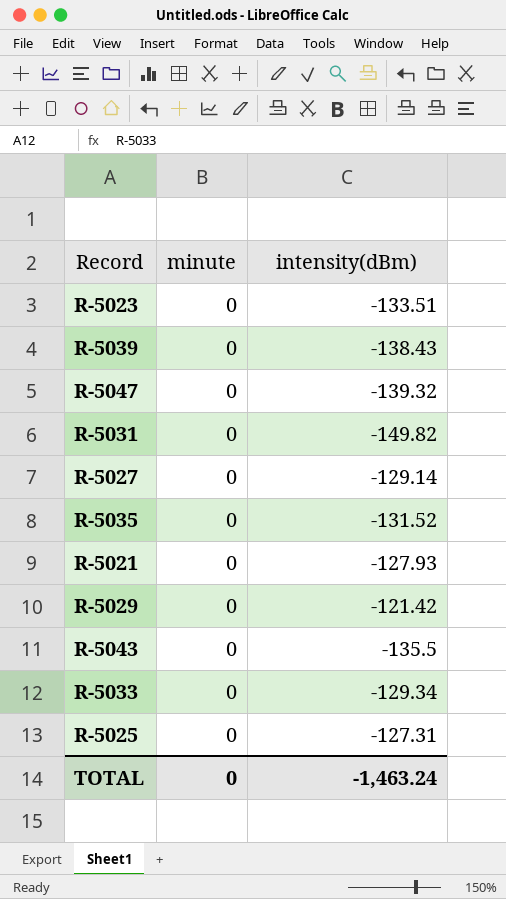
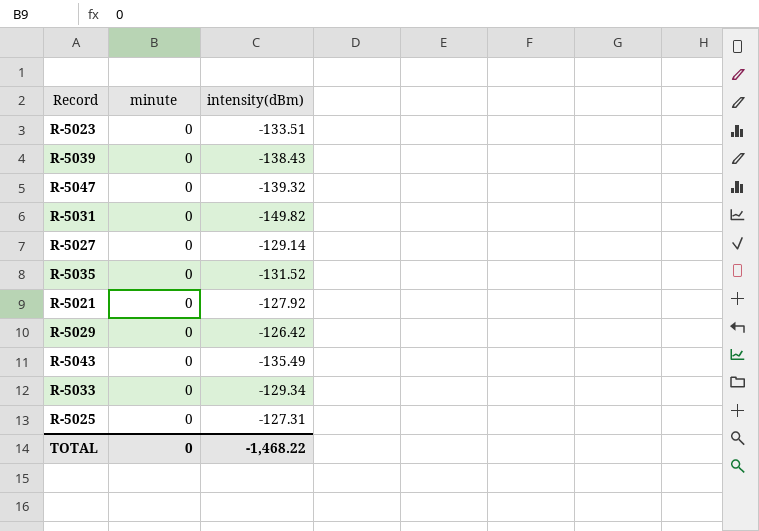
R-5021 | intensity(dBm): -127.93 -> -127.92
R-5029 | intensity(dBm): -121.42 -> -126.42
R-5043 | intensity(dBm): -135.5 -> -135.49
TOTAL | intensity(dBm): -1,463.24 -> -1,468.22

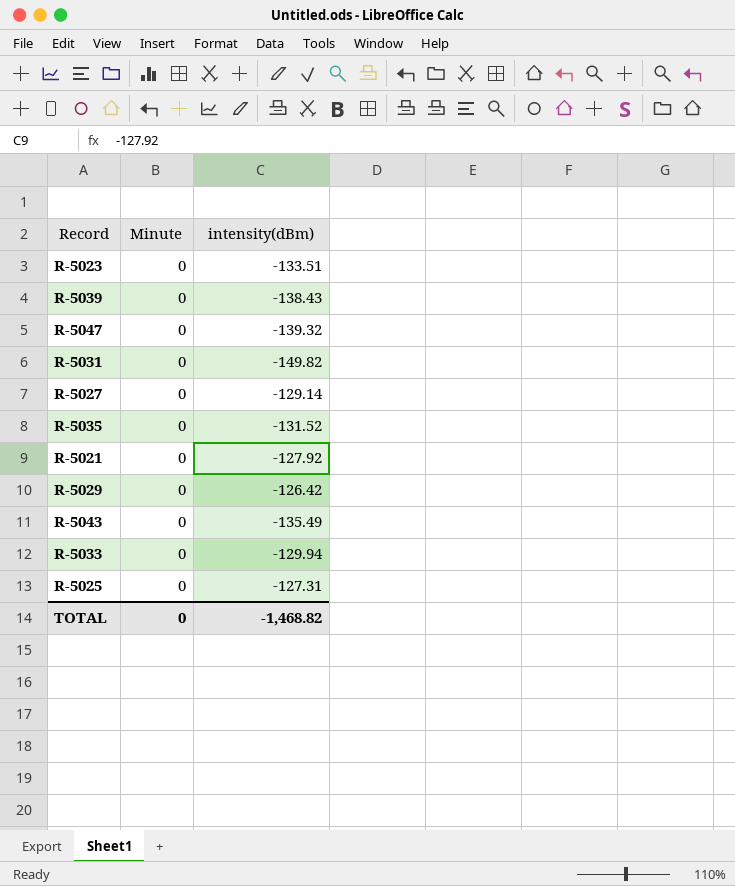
column name: minute -> Minute
R-5033 | intensity(dBm): -129.34 -> -129.94
TOTAL | intensity(dBm): -1,468.22 -> -1,468.82

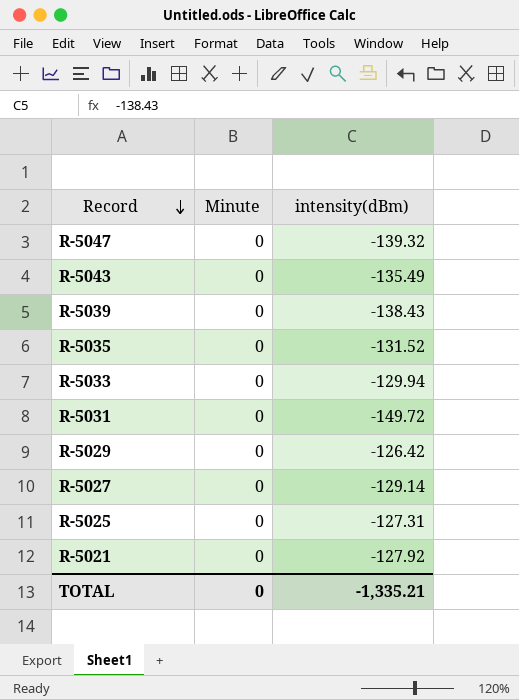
row order: none -> Record descending
row R-5023: 0 | -133.51 -> none
R-5031 | intensity(dBm): -149.82 -> -149.72
TOTAL | intensity(dBm): -1,468.82 -> -1,335.21

